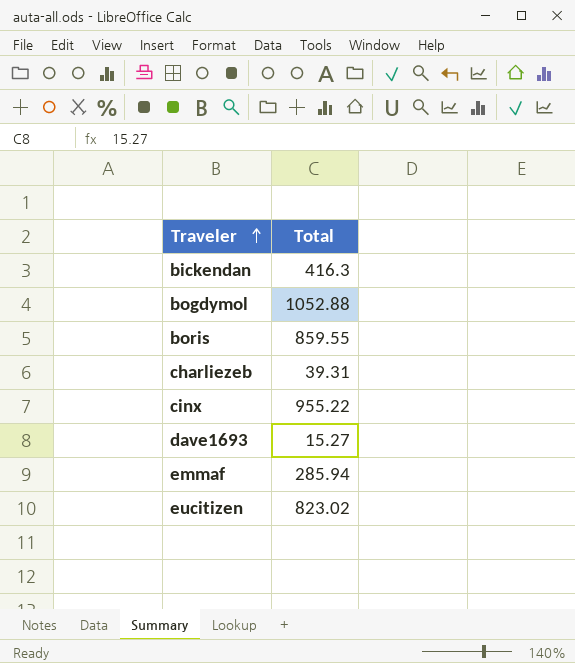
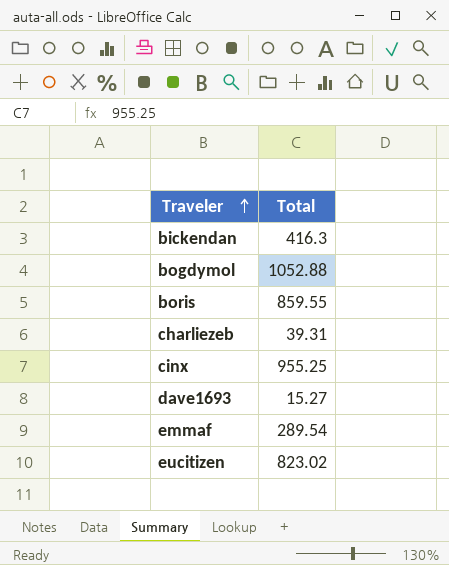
cinx | Total: 955.22 -> 955.25
emmaf | Total: 285.94 -> 289.54

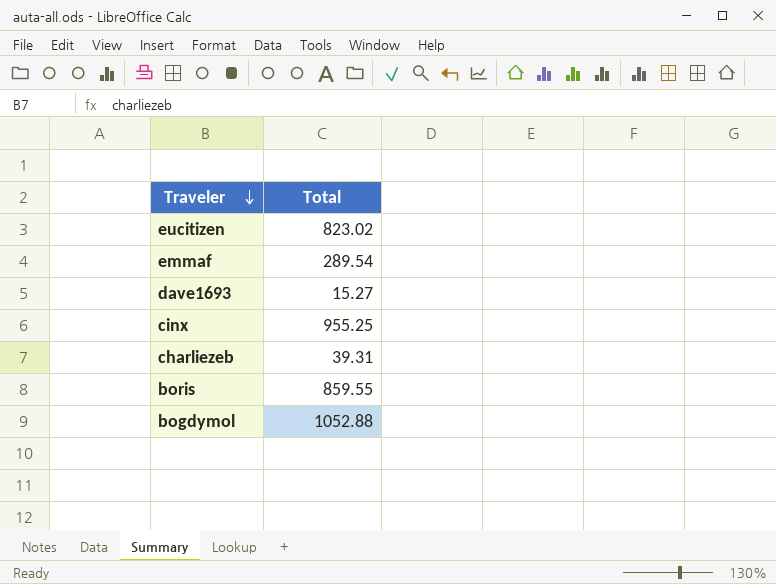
row order: Traveler ascending -> Traveler descending
row bickendan: 416.3 -> none

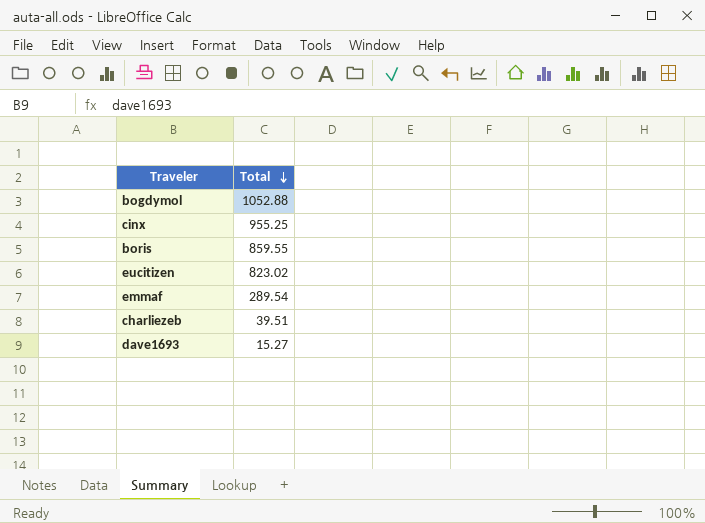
row order: Traveler descending -> Total descending
charliezeb | Total: 39.31 -> 39.51

